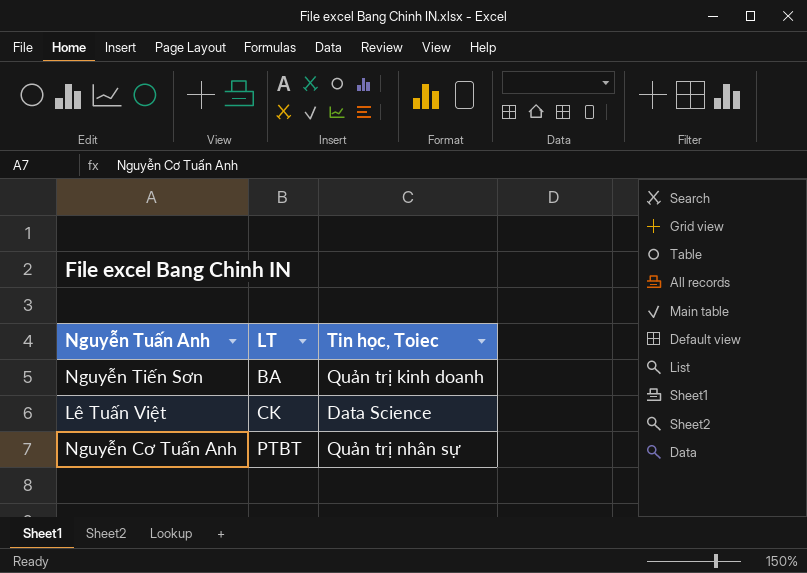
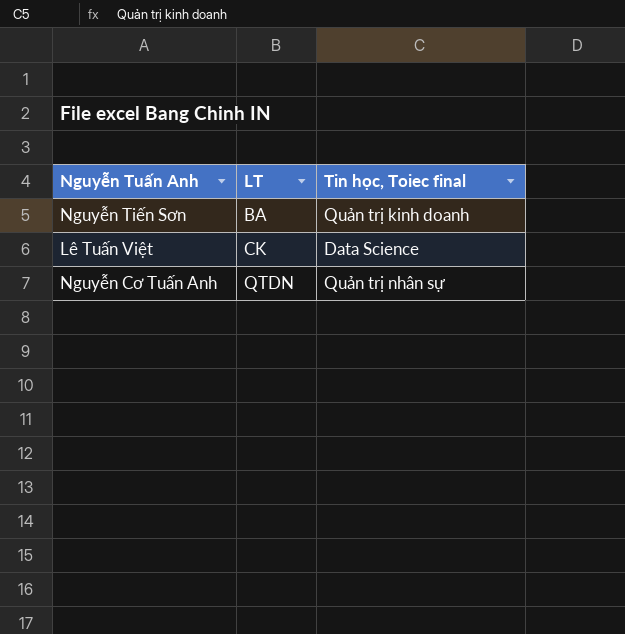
column name: Tin học, Toiec -> Tin học, Toiec final
Nguyễn Cơ Tuấn Anh | LT: PTBT -> QTDN

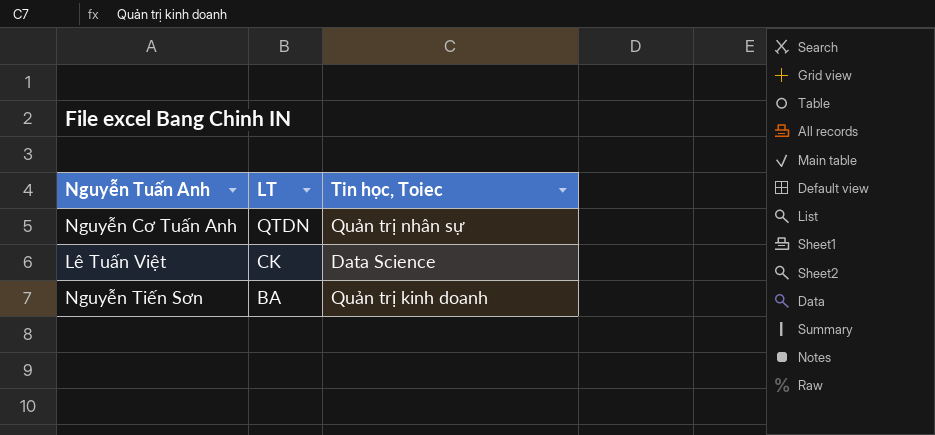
row order: LT ascending -> LT descending
column name: Tin học, Toiec final -> Tin học, Toiec

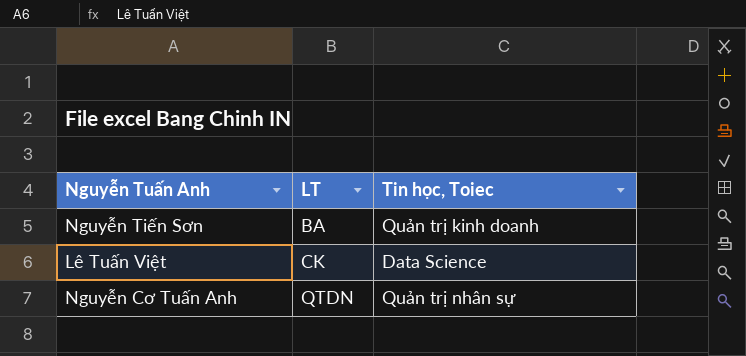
row order: LT descending -> LT ascending

